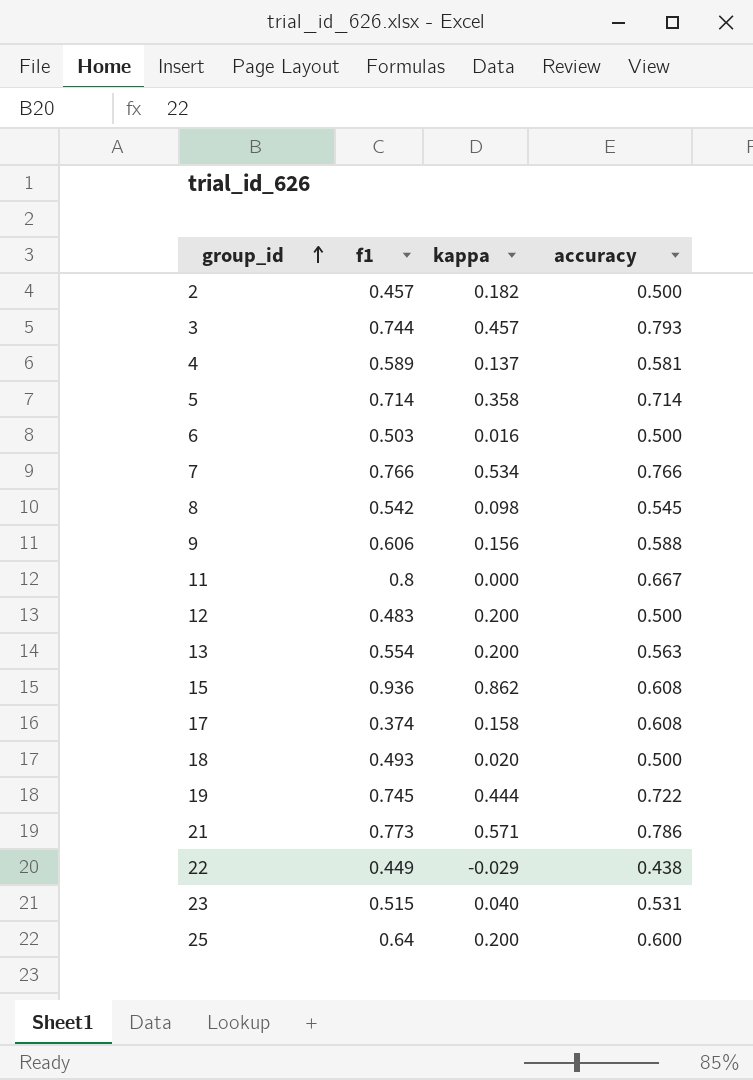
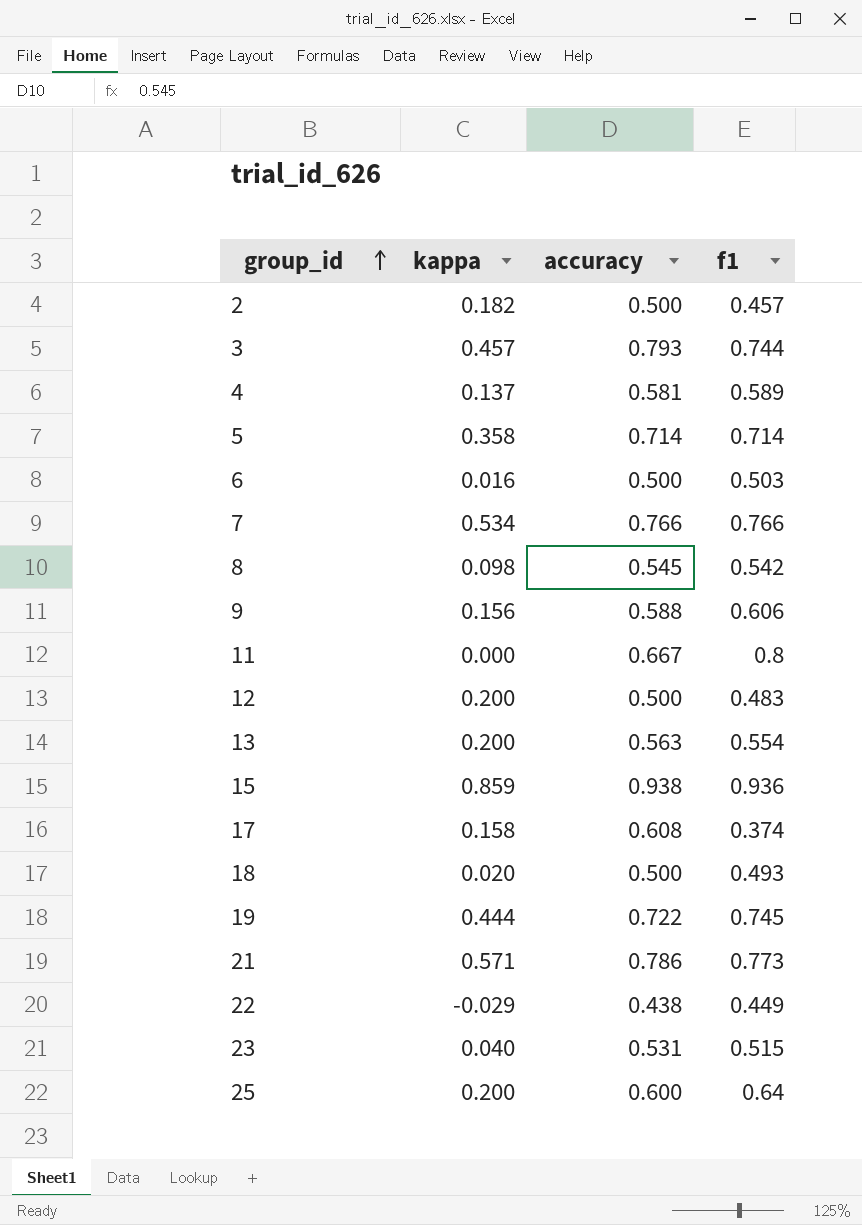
column f1 | position: 2 -> 4
15 | kappa: 0.862 -> 0.859
15 | accuracy: 0.608 -> 0.938

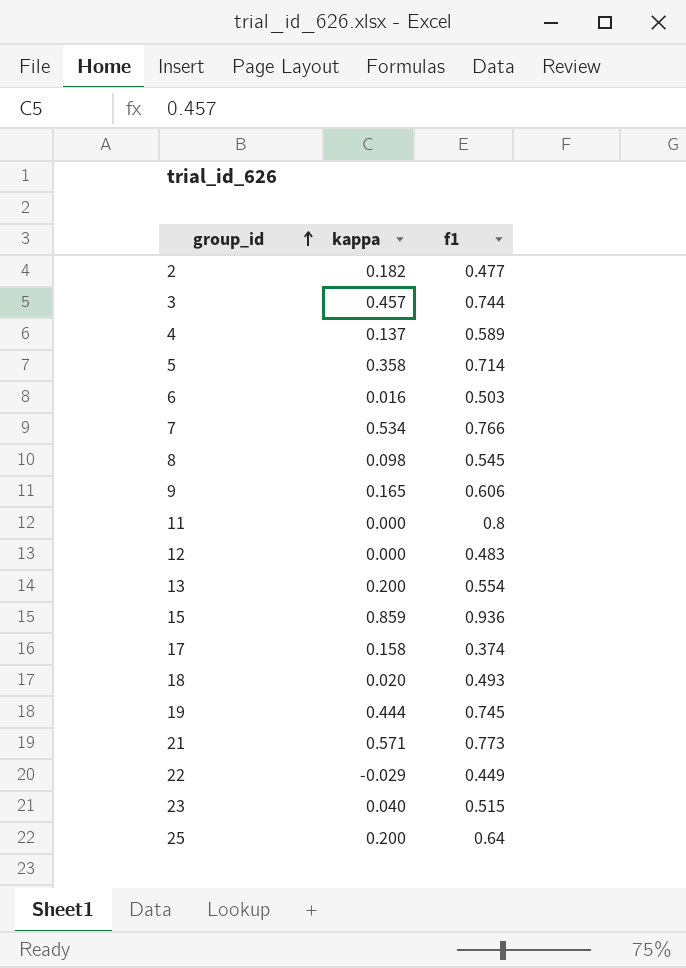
column accuracy | position: 3 -> none
2 | f1: 0.457 -> 0.477
8 | f1: 0.542 -> 0.545
9 | kappa: 0.156 -> 0.165
12 | kappa: 0.200 -> 0.000

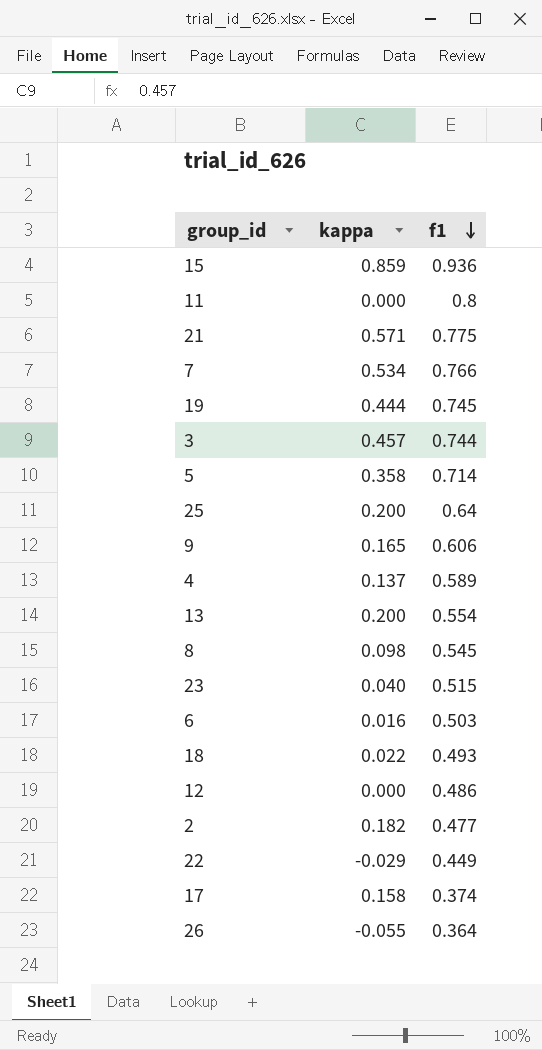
row order: group_id ascending -> f1 descending
21 | f1: 0.773 -> 0.775
18 | kappa: 0.020 -> 0.022
12 | f1: 0.483 -> 0.486
row 26: none -> -0.055 | 0.364

